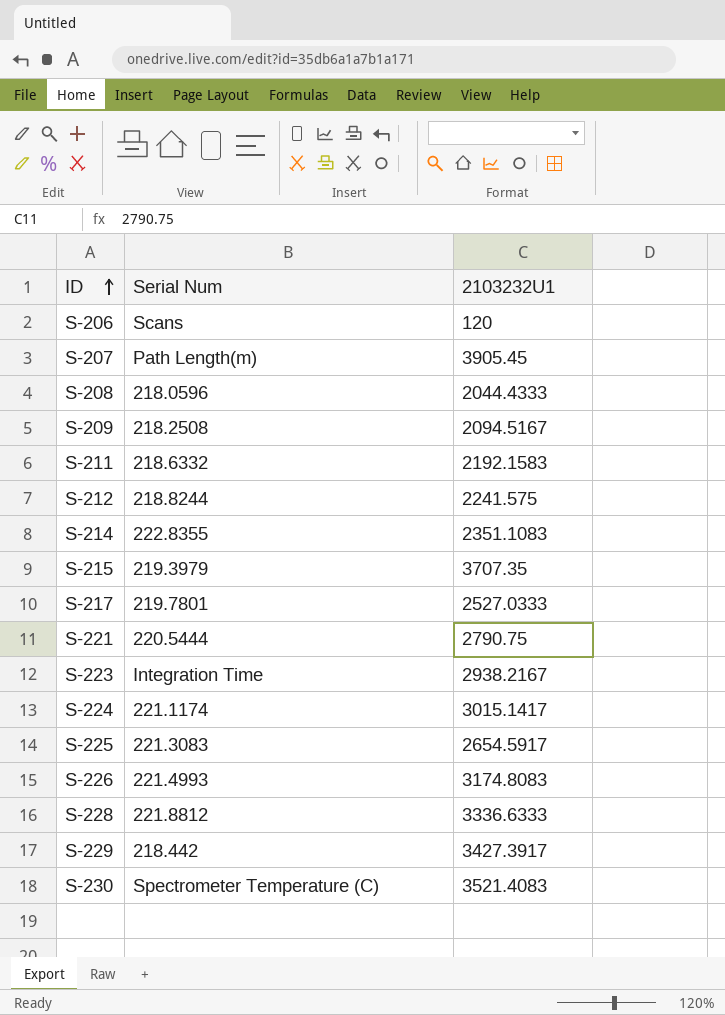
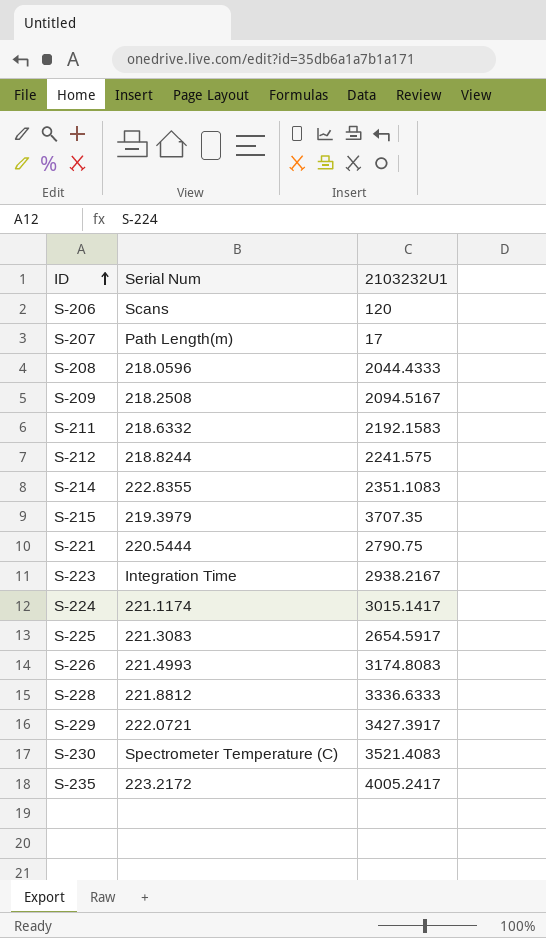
row S-217: 219.7801 | 2527.0333 -> none
S-207 | 2103232U1: 3905.45 -> 17
S-229 | Serial Num: 218.442 -> 222.0721
row S-235: none -> 223.2172 | 4005.2417

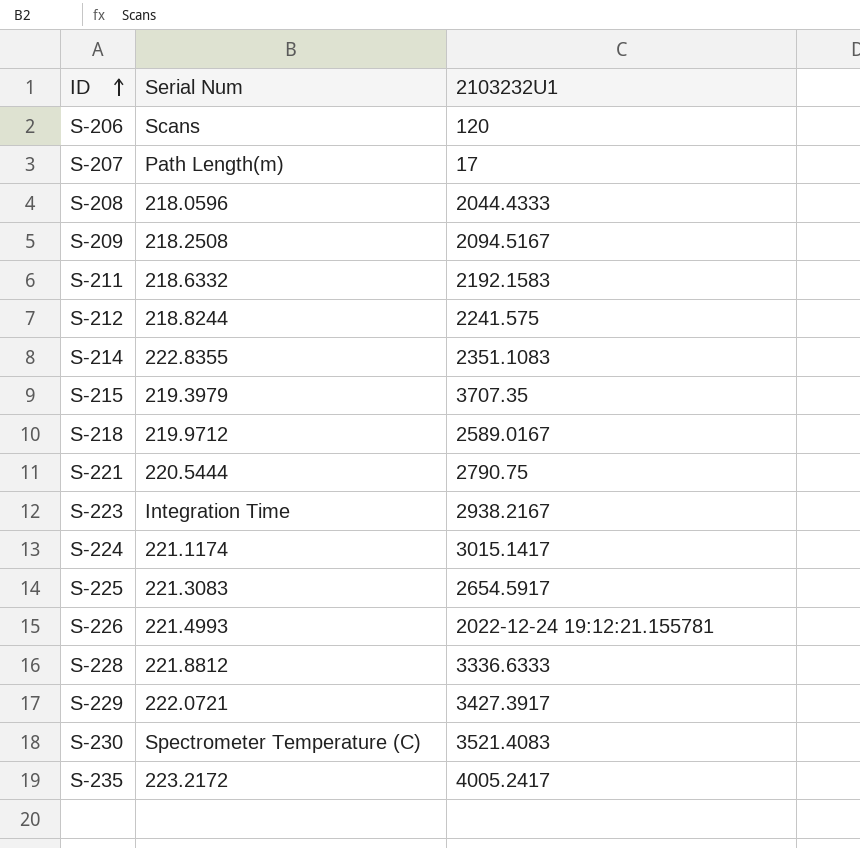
row S-218: none -> 219.9712 | 2589.0167
S-226 | 2103232U1: 3174.8083 -> 2022-12-24 19:12:21.155781

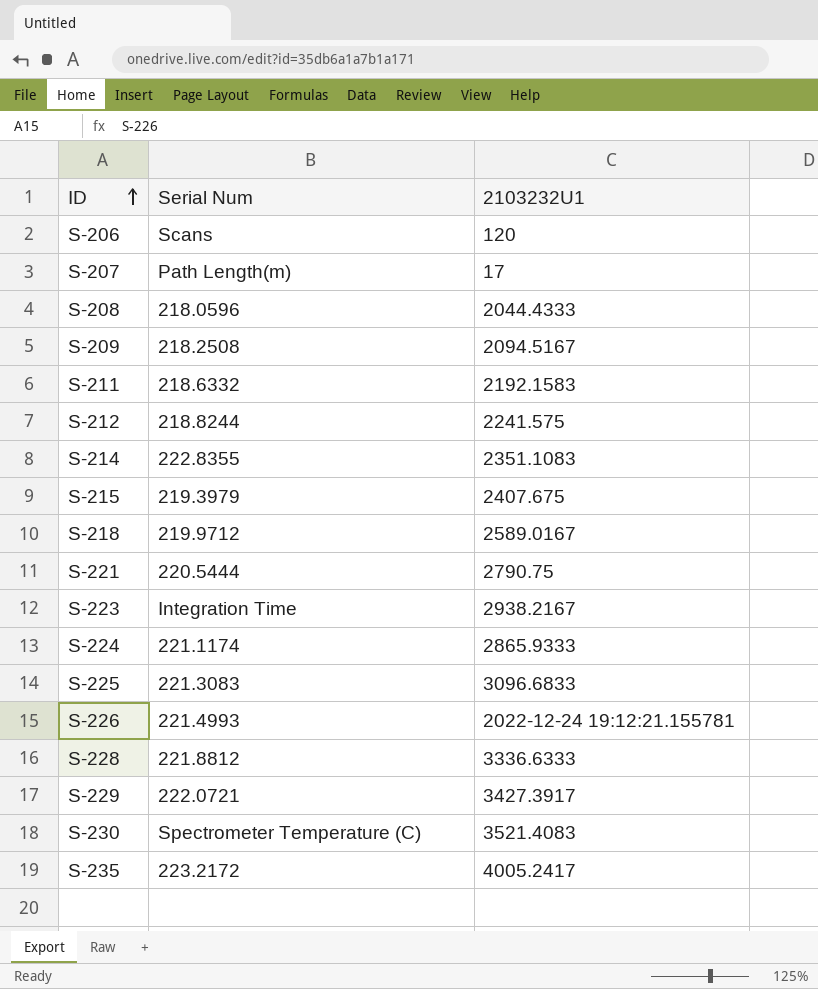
S-215 | 2103232U1: 3707.35 -> 2407.675
S-224 | 2103232U1: 3015.1417 -> 2865.9333
S-225 | 2103232U1: 2654.5917 -> 3096.6833

